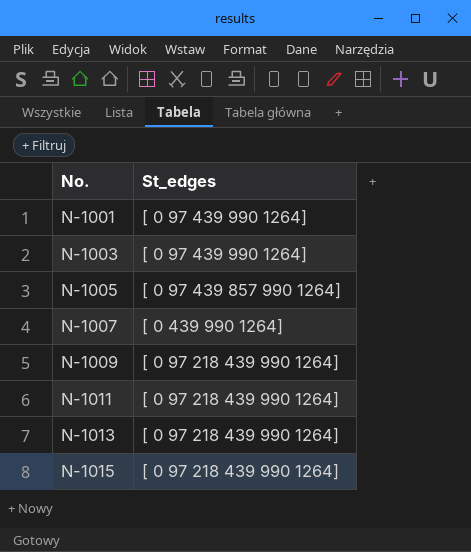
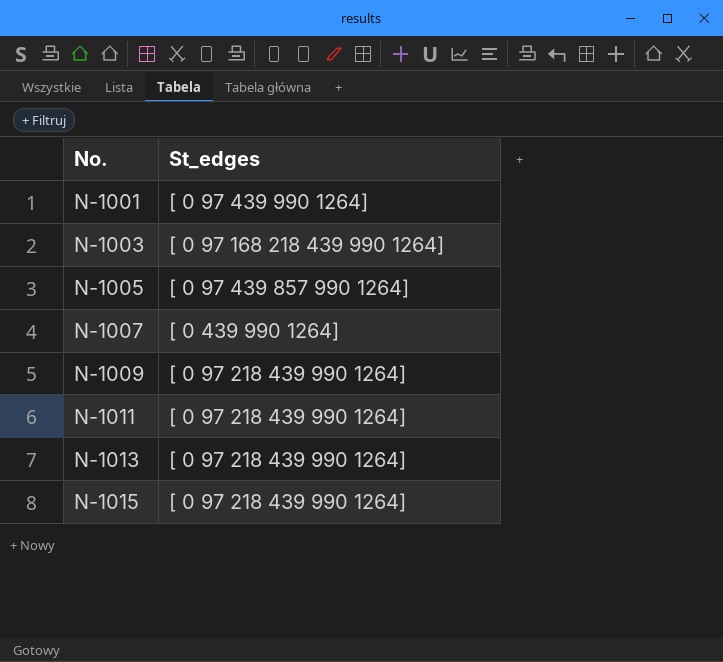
N-1003 | St_edges: [ 0 97 439 990 1264] -> [ 0 97 168 218 439 990 1264]

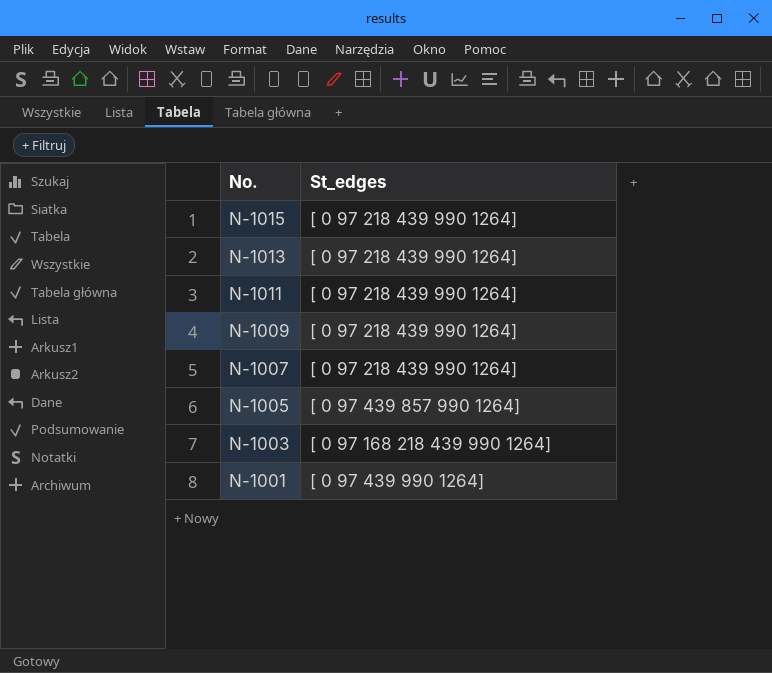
row order: No. ascending -> No. descending
N-1007 | St_edges: [ 0 439 990 1264] -> [ 0 97 218 439 990 1264]

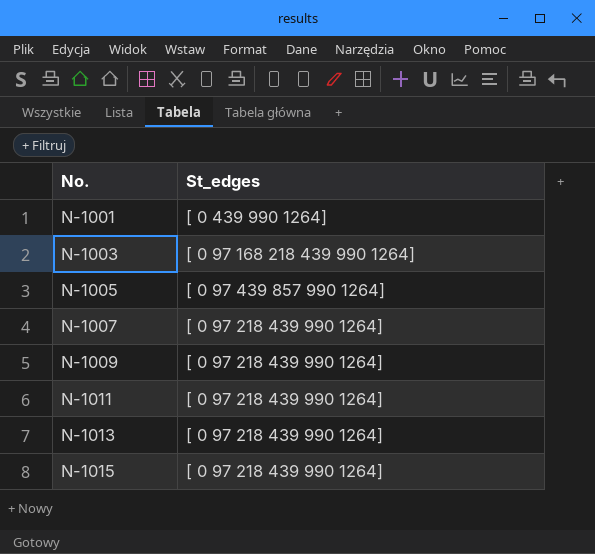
row order: No. descending -> No. ascending
N-1001 | St_edges: [ 0 97 439 990 1264] -> [ 0 439 990 1264]

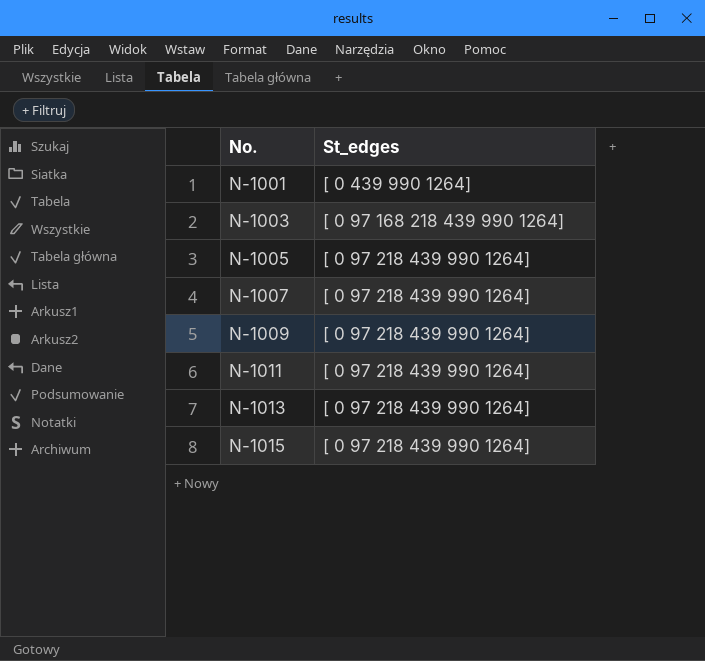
N-1005 | St_edges: [ 0 97 439 857 990 1264] -> [ 0 97 218 439 990 1264]

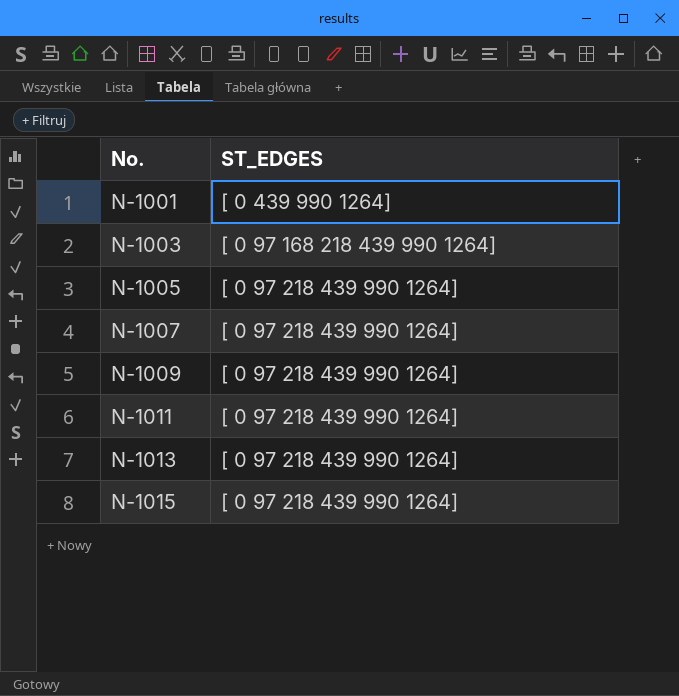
column name: St_edges -> ST_EDGES

